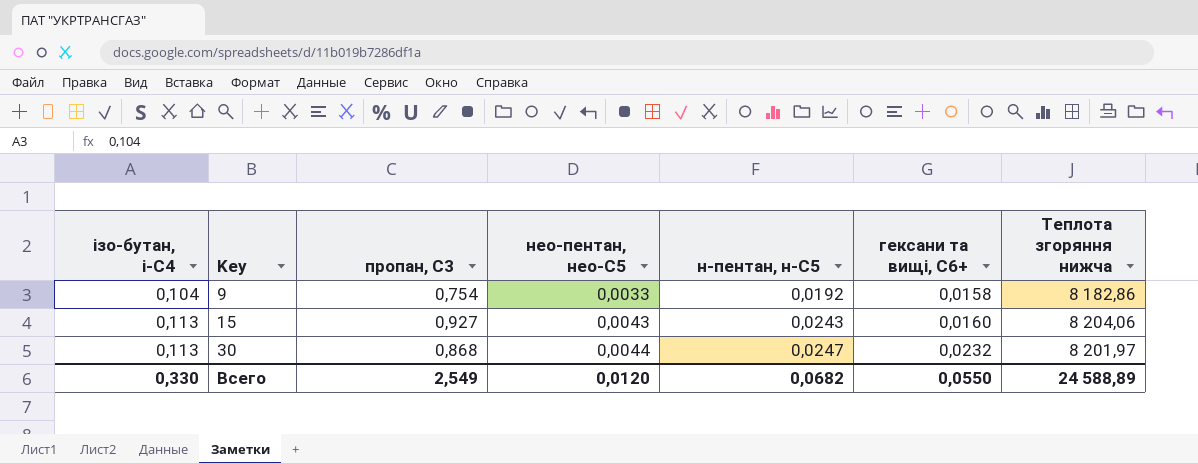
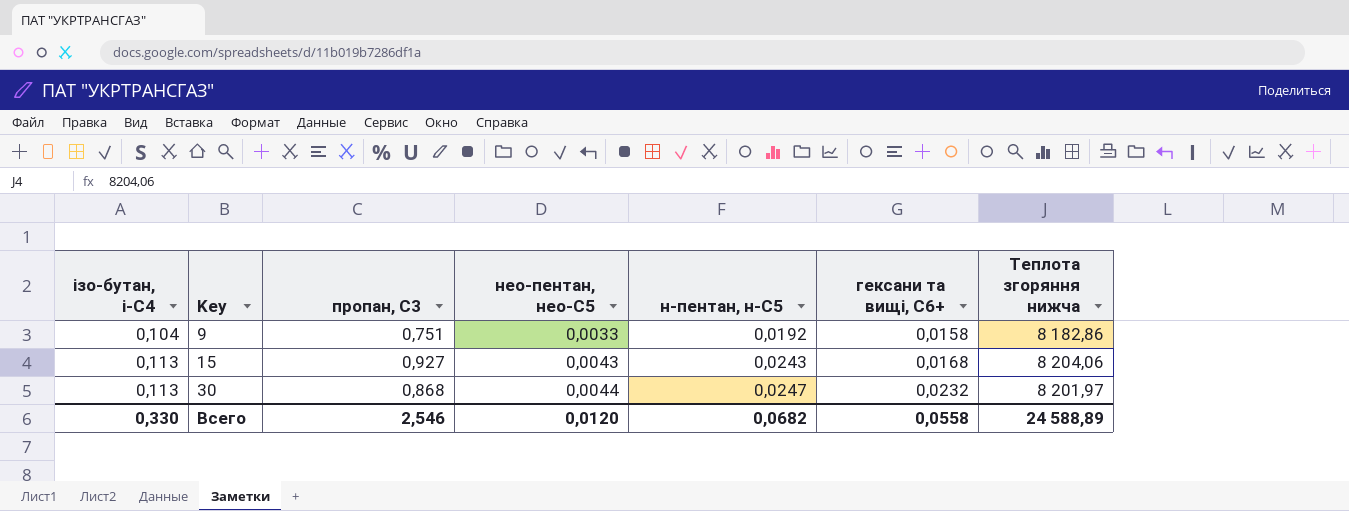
9 | пропан, С3: 0,754 -> 0,751
15 | гексани та вищі, С6+: 0,0160 -> 0,0168
Всего | пропан, С3: 2,549 -> 2,546
Всего | гексани та вищі, С6+: 0,0550 -> 0,0558

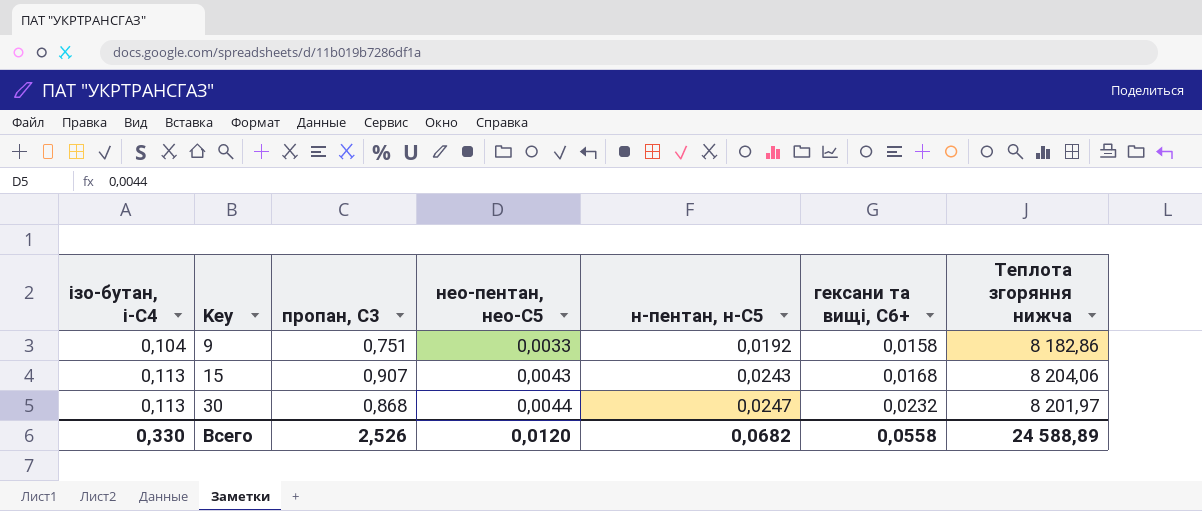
15 | пропан, С3: 0,927 -> 0,907
Всего | пропан, С3: 2,546 -> 2,526

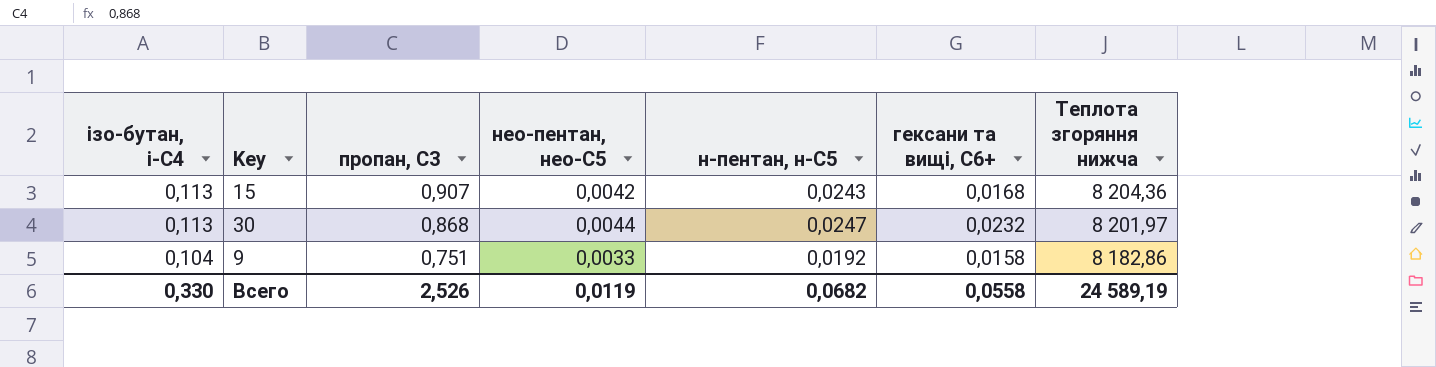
row order: ізо-бутан, і-С4 ascending -> ізо-бутан, і-С4 descending
15 | нео-пентан, нео-С5: 0,0043 -> 0,0042
15 | Теплота згоряння нижча: 8 204,06 -> 8 204,36
Всего | нео-пентан, нео-С5: 0,0120 -> 0,0119
Всего | Теплота згоряння нижча: 24 588,89 -> 24 589,19

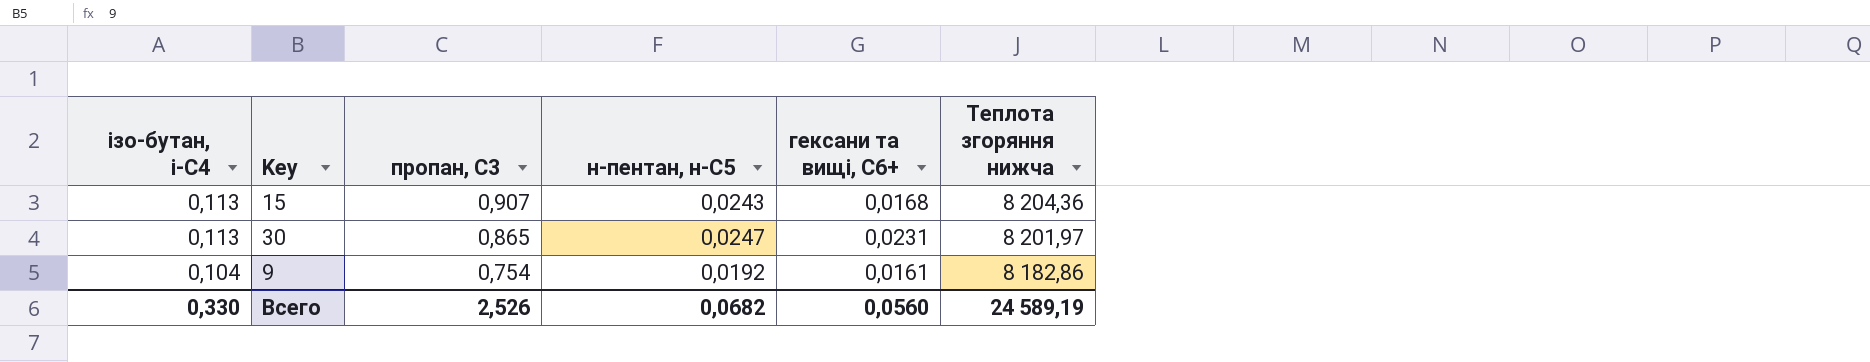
column нео-пентан, нео-С5 | position: 4 -> none
30 | пропан, С3: 0,868 -> 0,865
30 | гексани та вищі, С6+: 0,0232 -> 0,0231
9 | пропан, С3: 0,751 -> 0,754
9 | гексани та вищі, С6+: 0,0158 -> 0,0161
Всего | гексани та вищі, С6+: 0,0558 -> 0,0560

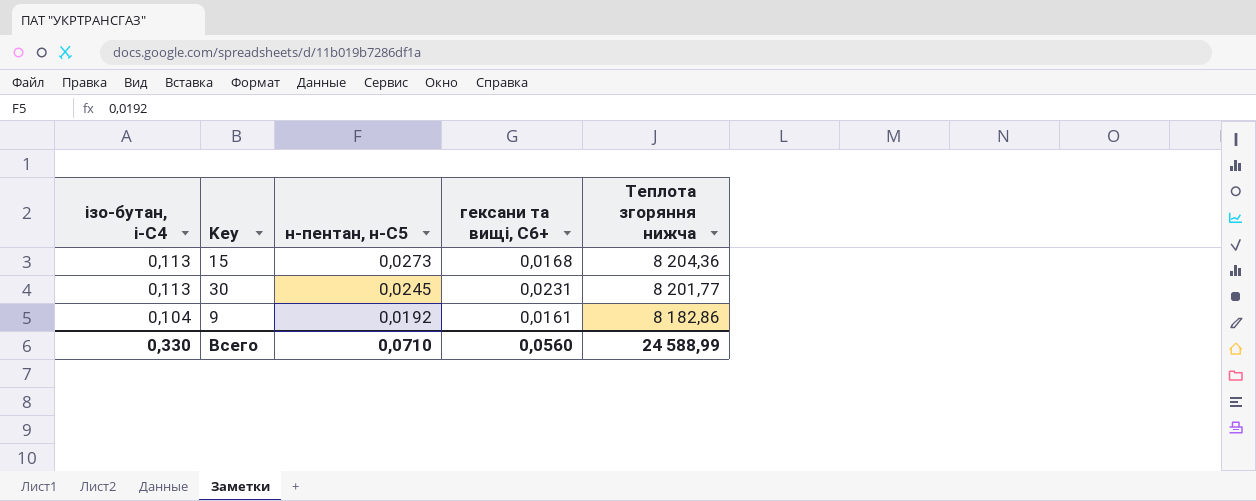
column пропан, С3 | position: 3 -> none
15 | н-пентан, н-С5: 0,0243 -> 0,0273
30 | н-пентан, н-С5: 0,0247 -> 0,0245
30 | Теплота згоряння нижча: 8 201,97 -> 8 201,77
Всего | н-пентан, н-С5: 0,0682 -> 0,0710
Всего | Теплота згоряння нижча: 24 589,19 -> 24 588,99

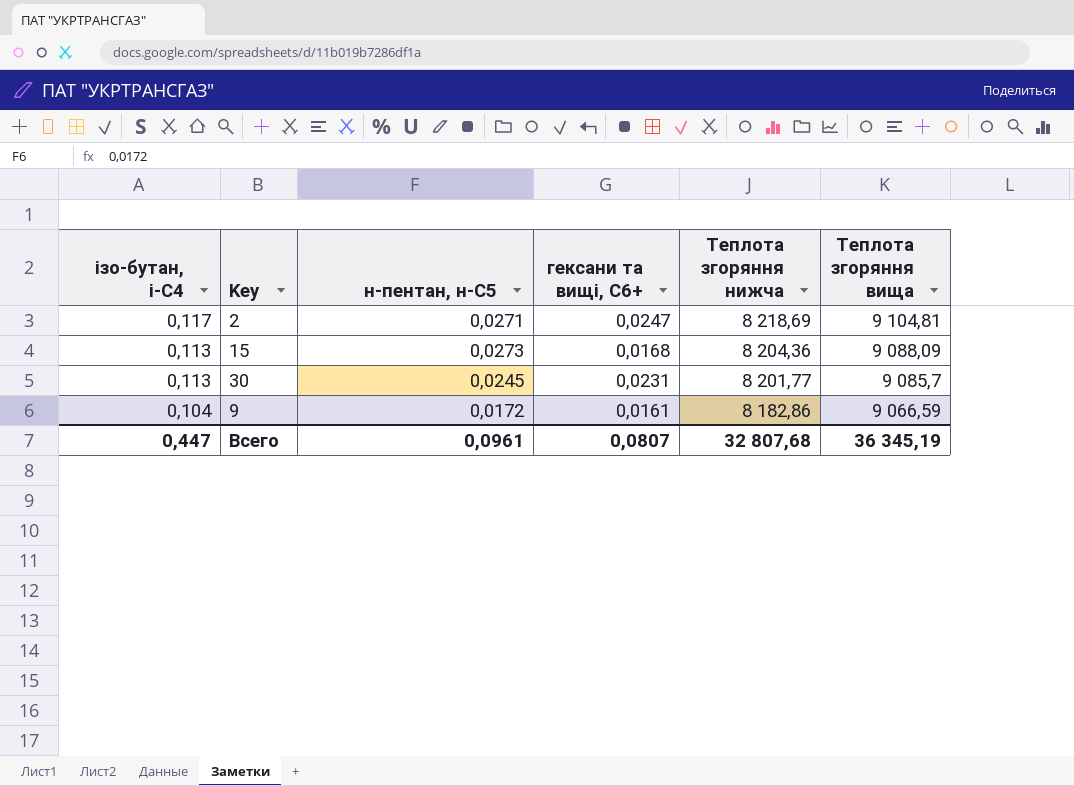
column Теплота згоряння вища | position: none -> 6
row 2: none -> 0,117 | 0,0271 | 0,0247 | 8 218,69 | 9 104,81
9 | н-пентан, н-С5: 0,0192 -> 0,0172
Всего | ізо-бутан, і-С4: 0,330 -> 0,447
Всего | н-пентан, н-С5: 0,0710 -> 0,0961
Всего | гексани та вищі, С6+: 0,0560 -> 0,0807
Всего | Теплота згоряння нижча: 24 588,99 -> 32 807,68

